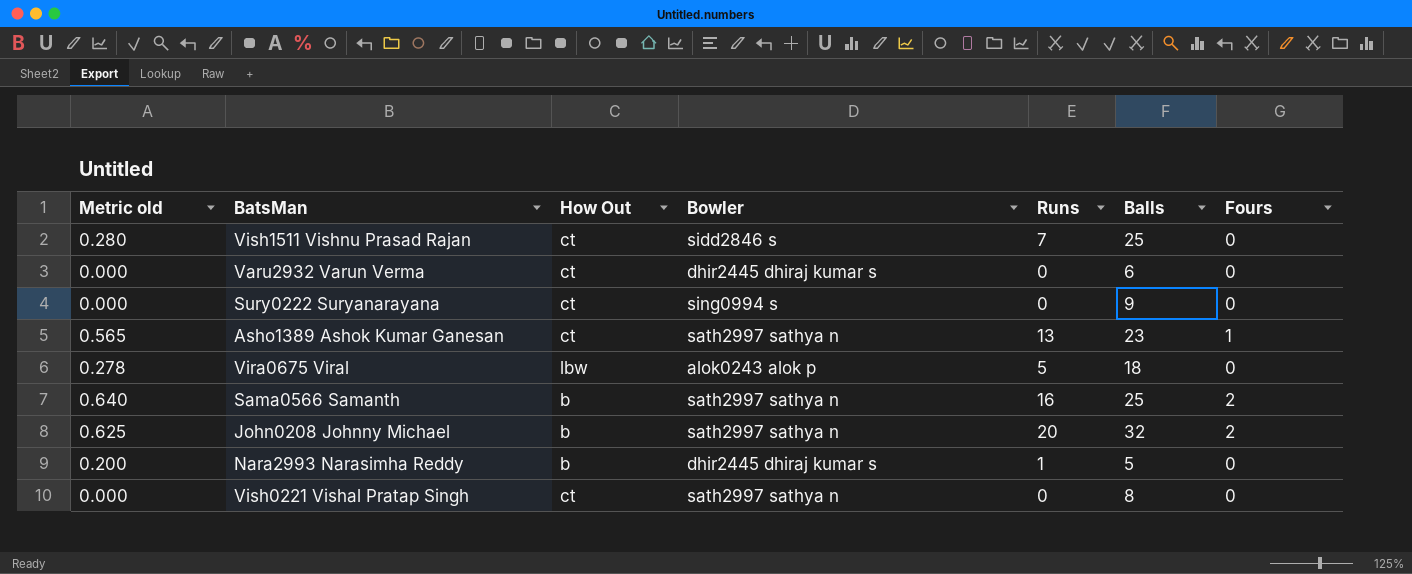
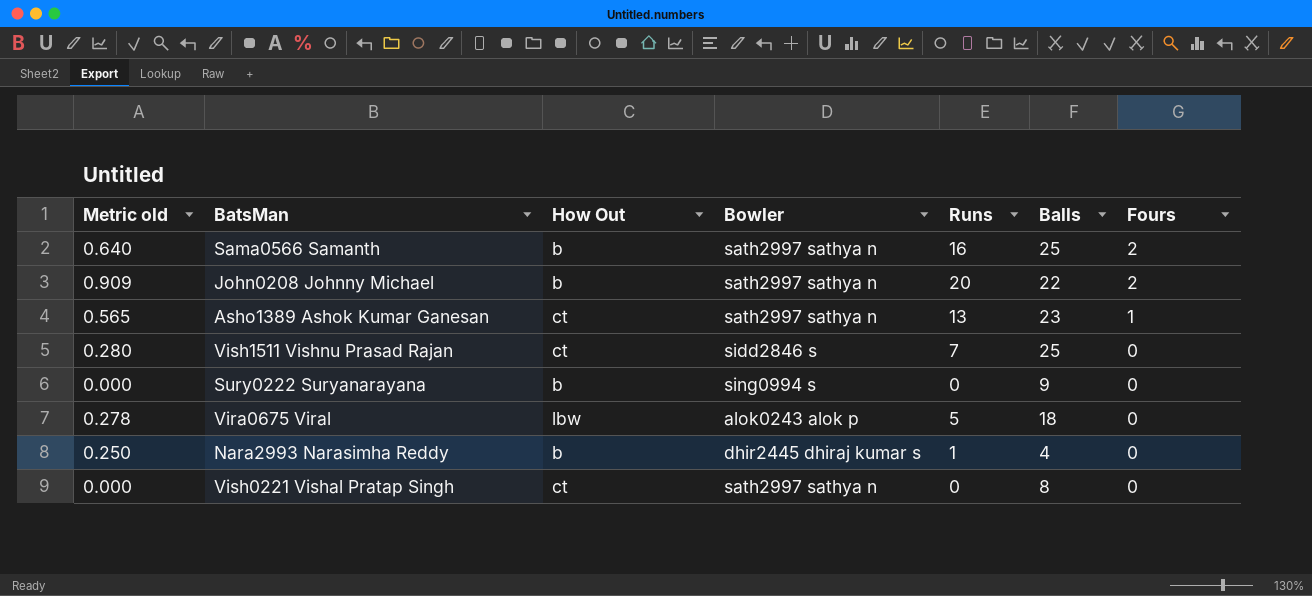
row order: none -> Fours descending
row Varu2932 Varun Verma: 0.000 | ct | dhir2445 dhiraj kumar s | 0 | 6 | 0 -> none
John0208 Johnny Michael | Metric old: 0.625 -> 0.909
John0208 Johnny Michael | Balls: 32 -> 22
Sury0222 Suryanarayana | How Out: ct -> b
Nara2993 Narasimha Reddy | Metric old: 0.200 -> 0.250
Nara2993 Narasimha Reddy | Balls: 5 -> 4

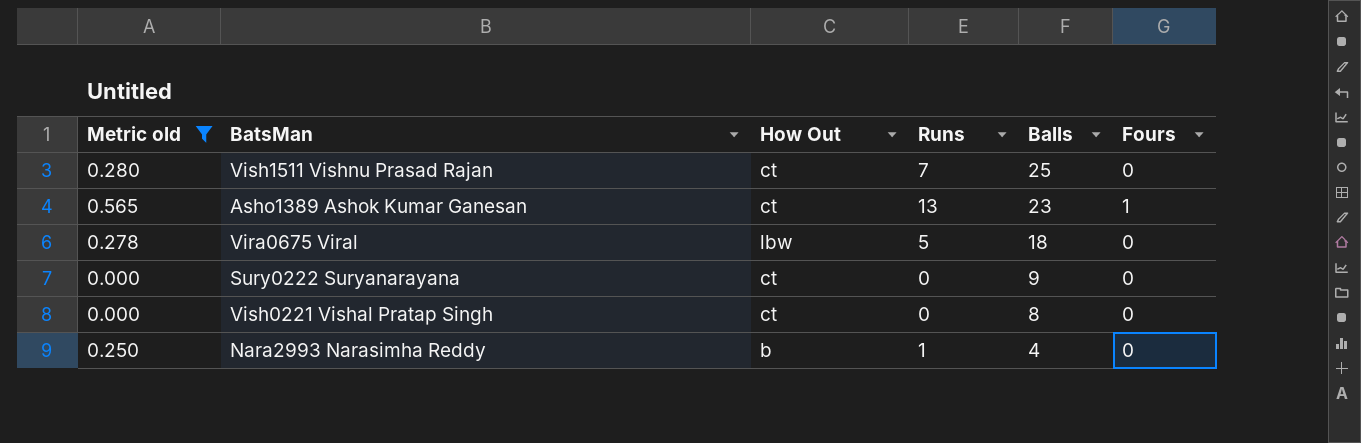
filter: none -> Metric old <= 0.565
row order: Fours descending -> Balls descending
column Bowler | position: 4 -> none
Sury0222 Suryanarayana | How Out: b -> ct

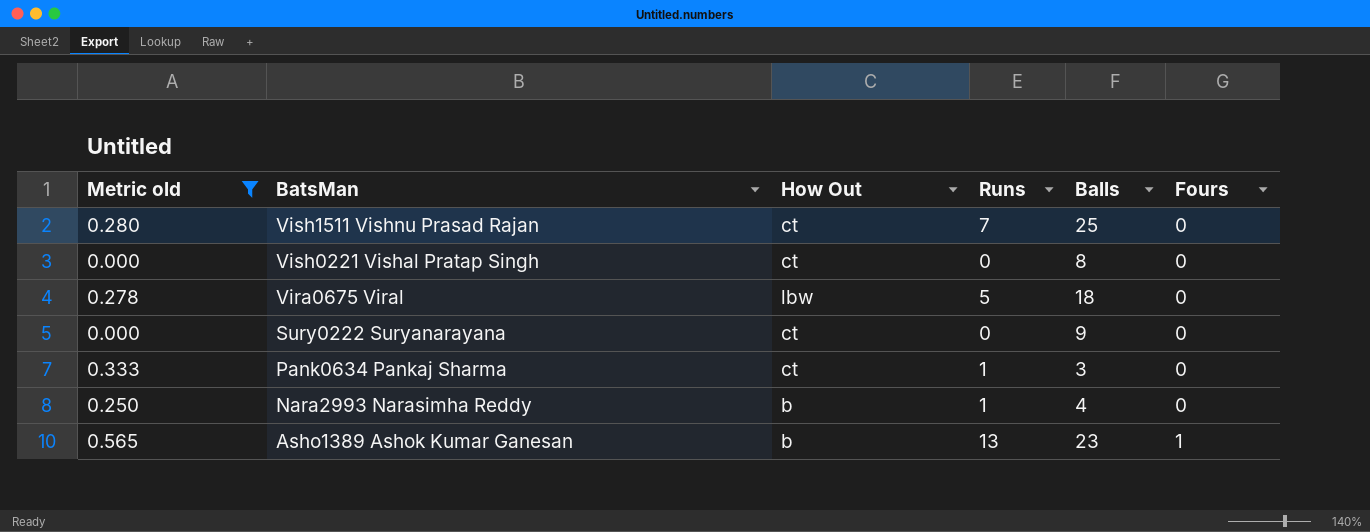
row order: Balls descending -> BatsMan descending
row Pank0634 Pankaj Sharma: none -> 0.333 | ct | 1 | 3 | 0
Asho1389 Ashok Kumar Ganesan | How Out: ct -> b

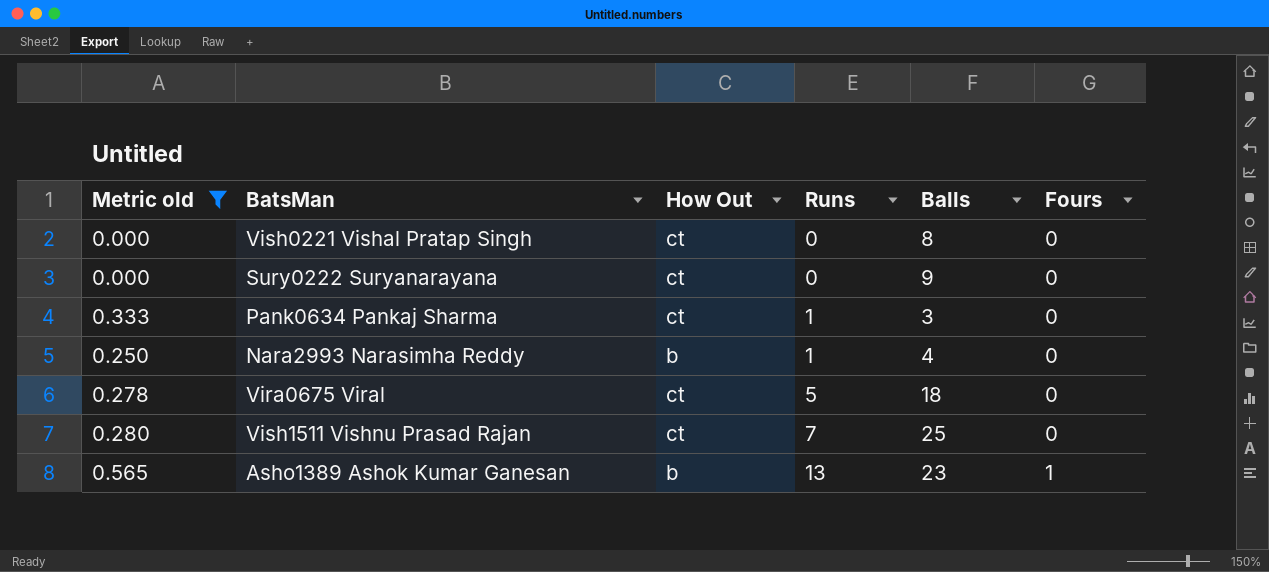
row order: BatsMan descending -> Runs ascending
Vira0675 Viral | How Out: lbw -> ct

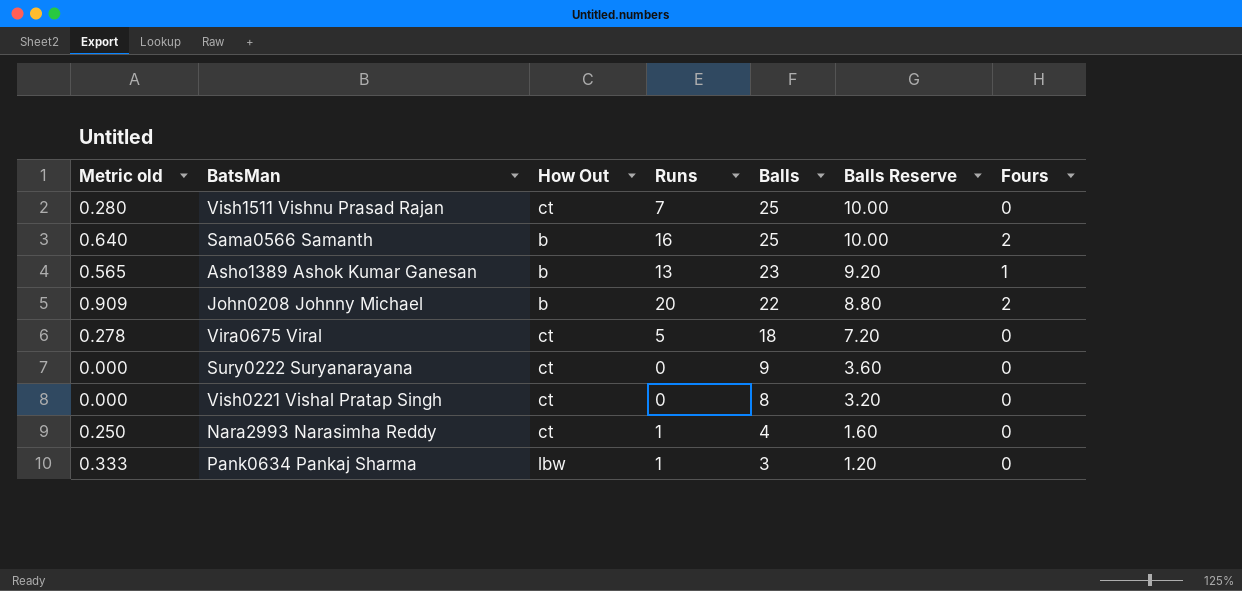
filter: Metric old <= 0.565 -> none
row order: Runs ascending -> Balls descending
column Balls Reserve | formula: none -> [Balls] * 0.4
Nara2993 Narasimha Reddy | How Out: b -> ct
Pank0634 Pankaj Sharma | How Out: ct -> lbw

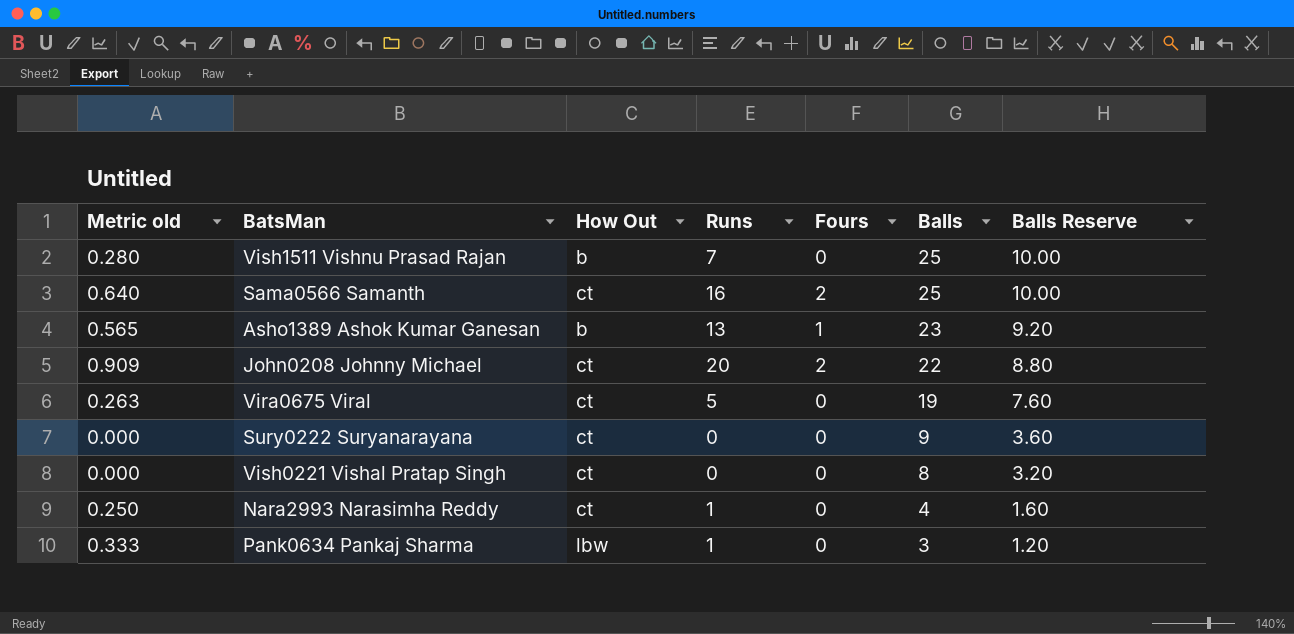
column Fours | position: 7 -> 5
Vish1511 Vishnu Prasad Rajan | How Out: ct -> b
Sama0566 Samanth | How Out: b -> ct
John0208 Johnny Michael | How Out: b -> ct
Vira0675 Viral | Metric old: 0.278 -> 0.263
Vira0675 Viral | Balls: 18 -> 19
Vira0675 Viral | Balls Reserve: 7.20 -> 7.60

